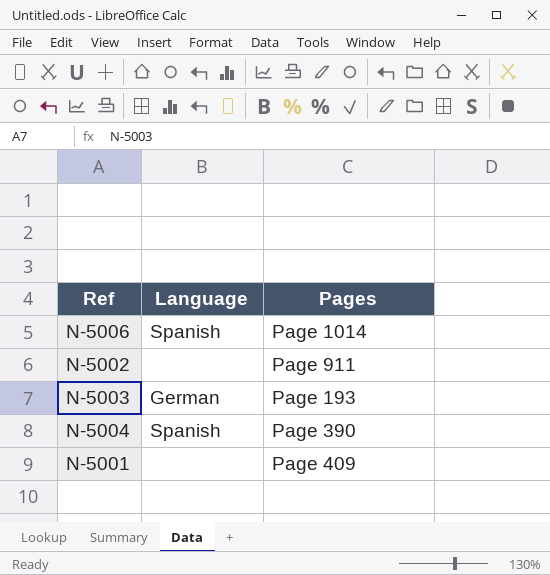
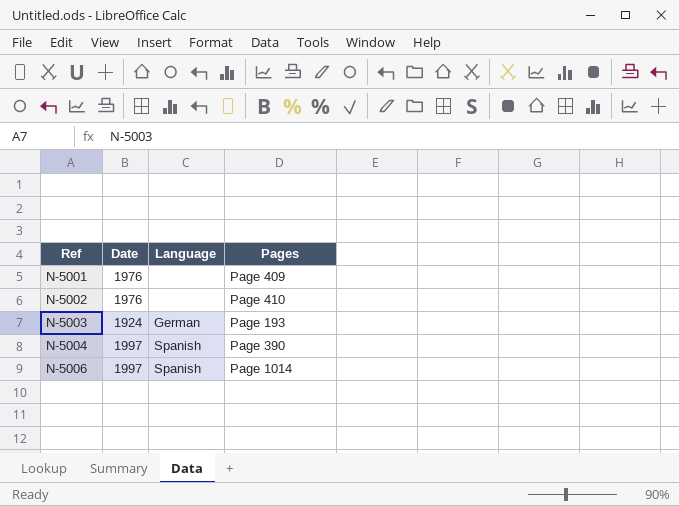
row order: none -> Ref ascending
column Date | position: none -> 2
N-5002 | Pages: Page 911 -> Page 410

